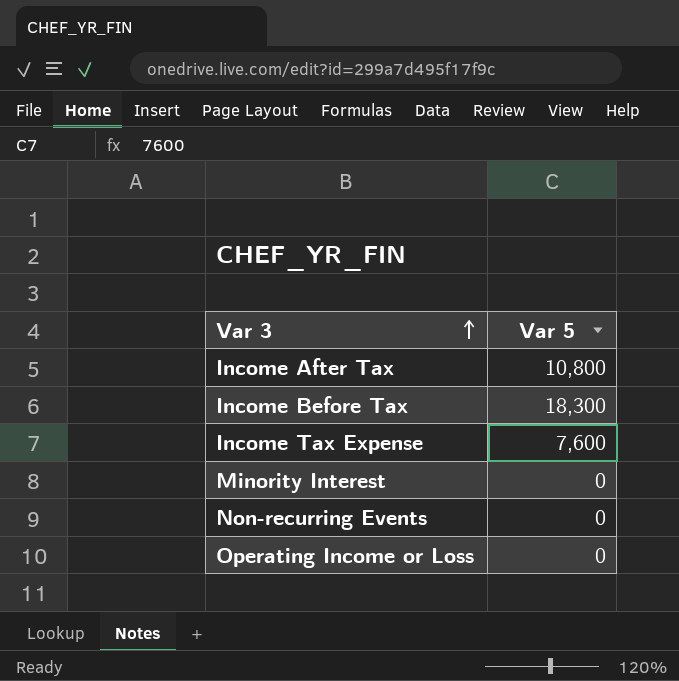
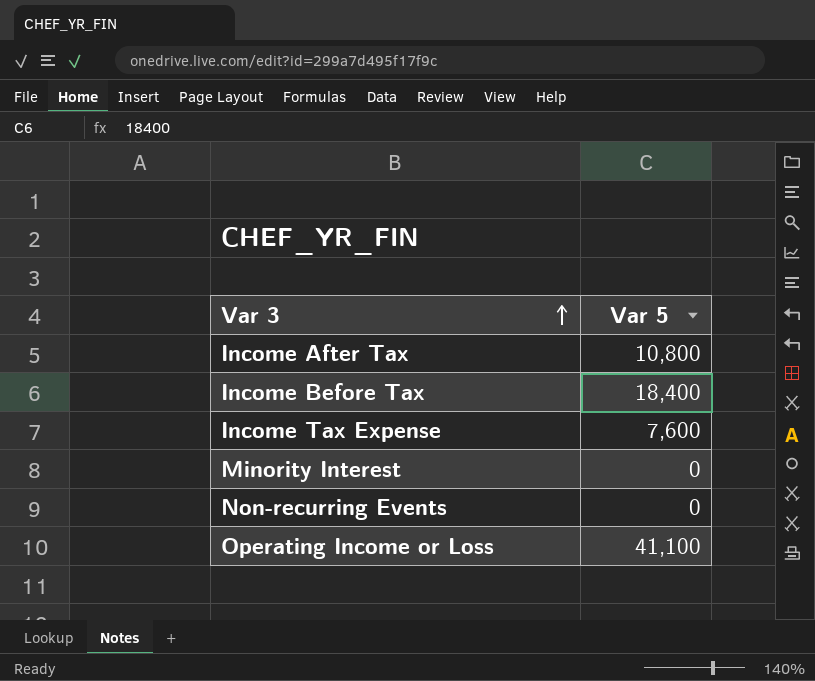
Income Before Tax | Var 5: 18,300 -> 18,400
Operating Income or Loss | Var 5: 0 -> 41,100

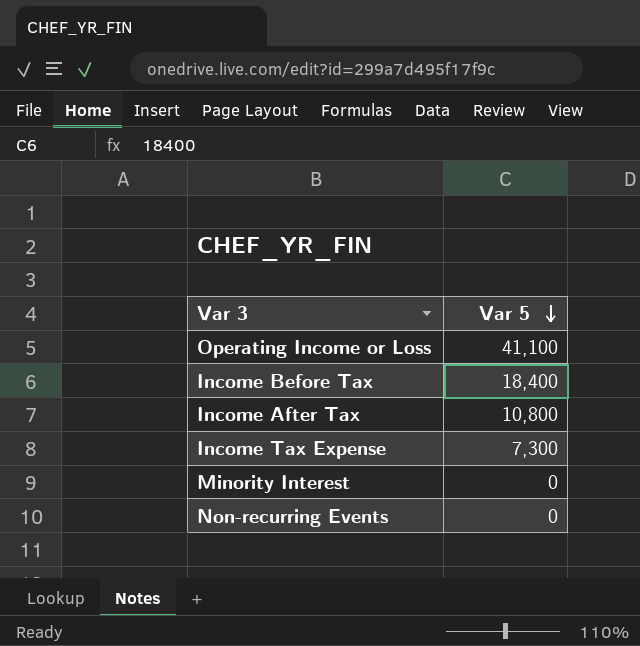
row order: Var 3 ascending -> Var 5 descending
Income Tax Expense | Var 5: 7,600 -> 7,300

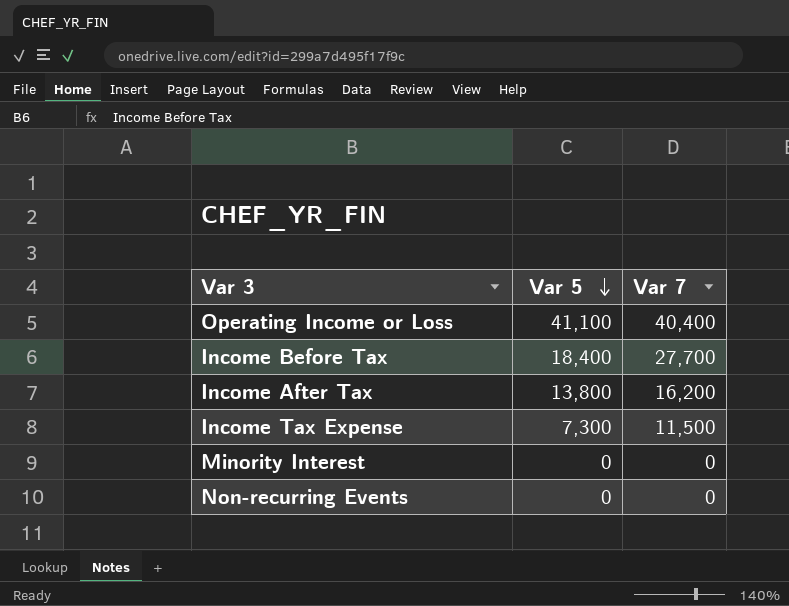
column Var 7 | position: none -> 3
Income After Tax | Var 5: 10,800 -> 13,800

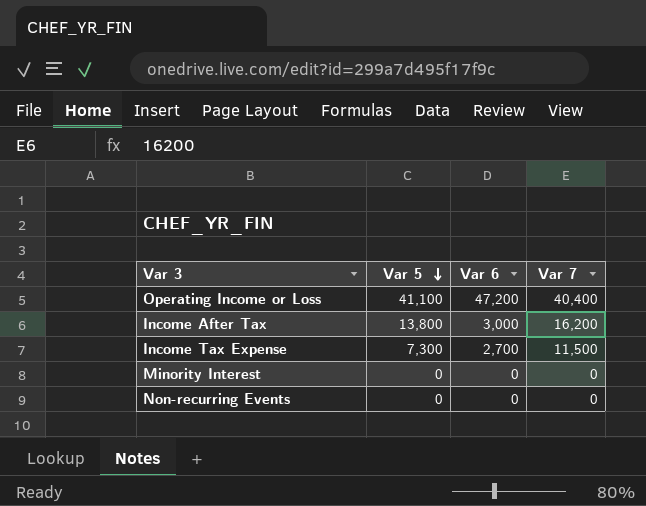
column Var 6 | position: none -> 3
row Income Before Tax: 18,400 | 27,700 -> none

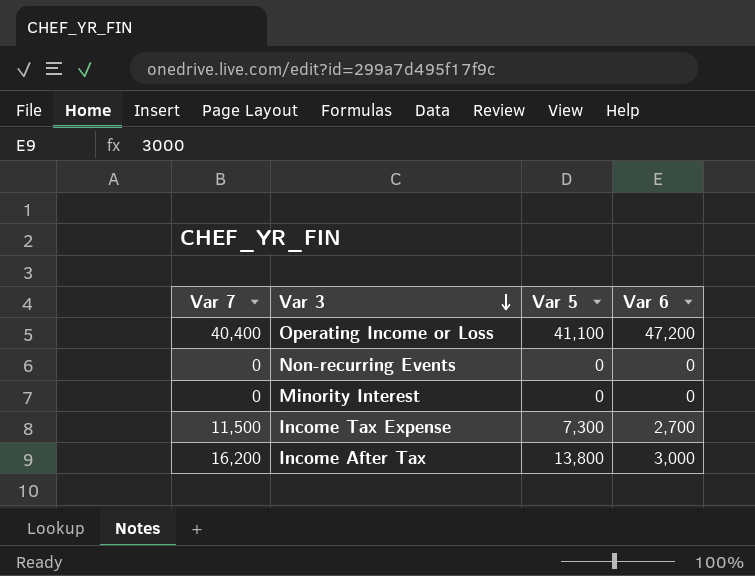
row order: Var 5 descending -> Var 3 descending
column Var 7 | position: 4 -> 1

